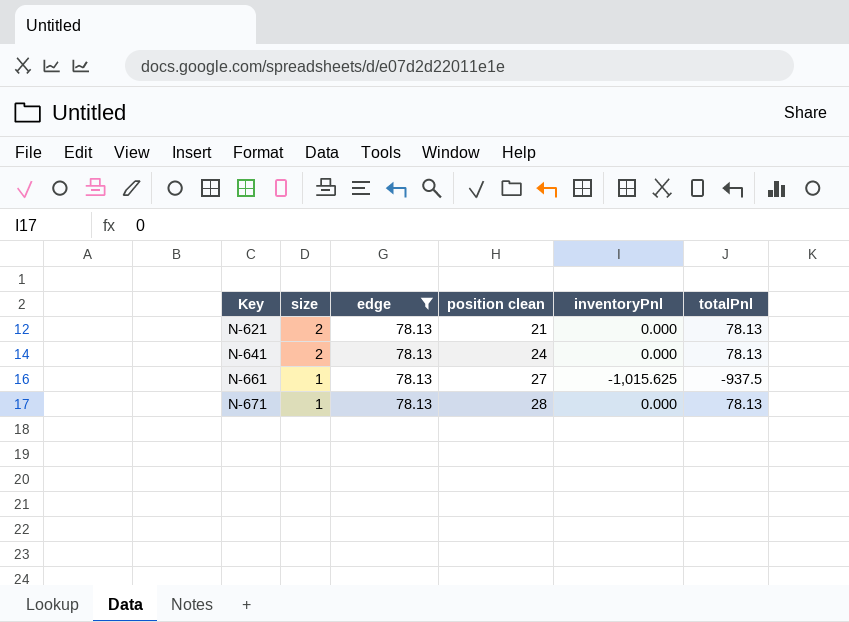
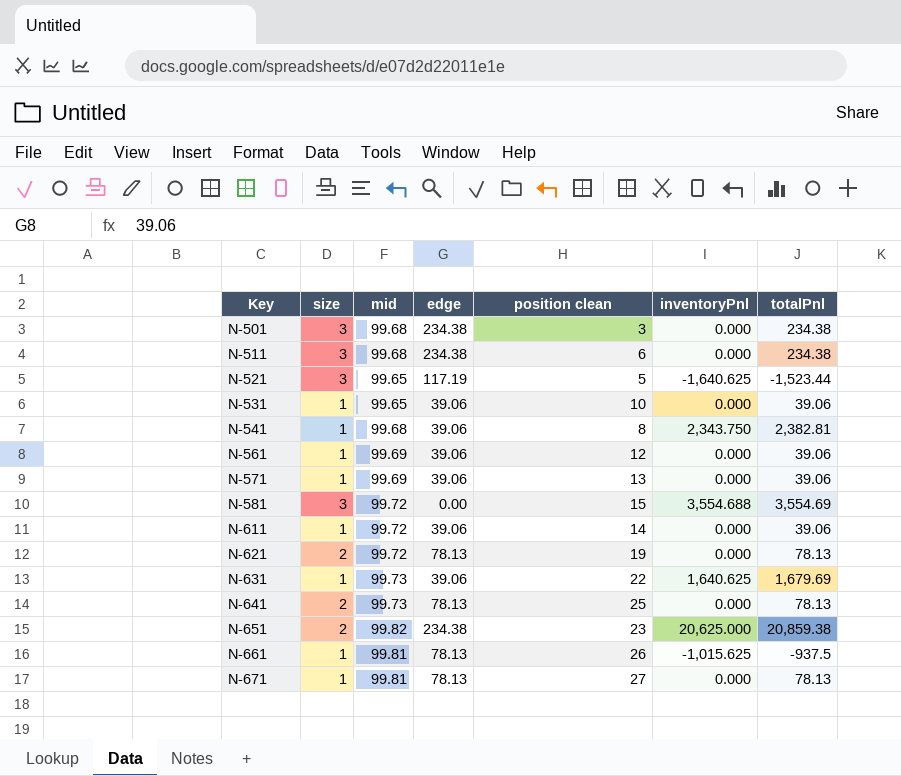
filter: edge = 78.13 -> none
column mid | position: none -> 3
N-621 | position clean: 21 -> 19
N-641 | position clean: 24 -> 25
N-661 | position clean: 27 -> 26
N-671 | position clean: 28 -> 27

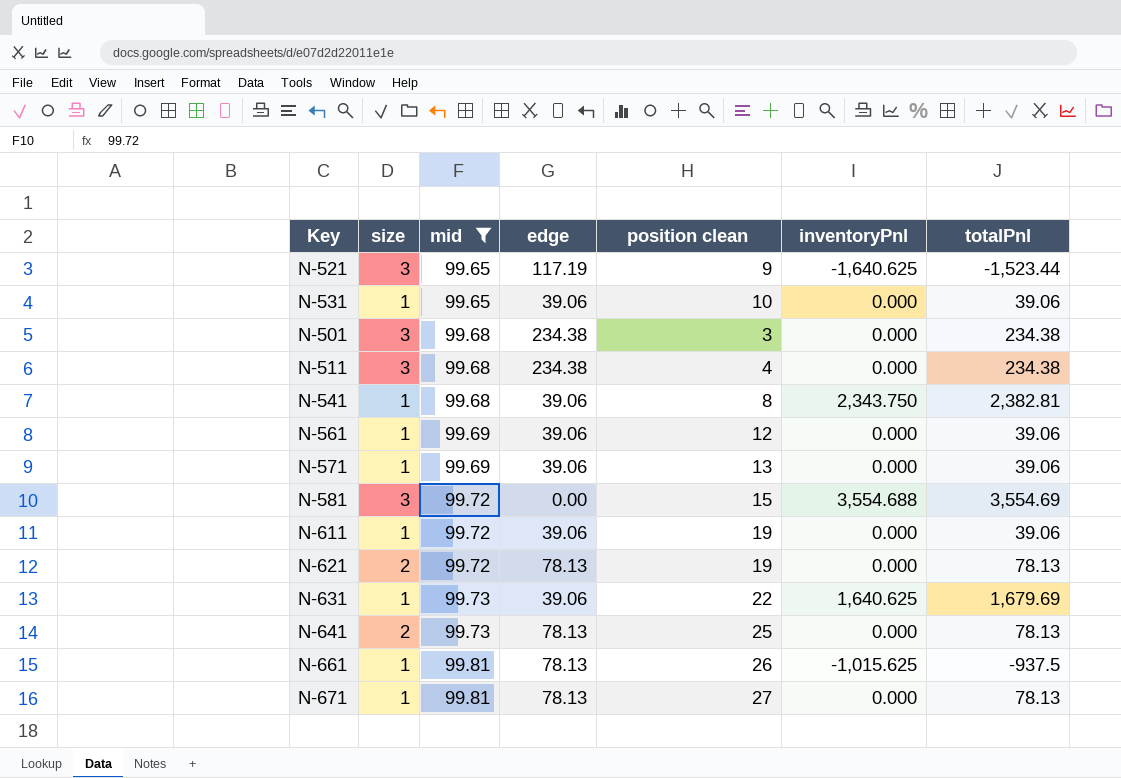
filter: none -> mid != 99.82
row order: Key ascending -> mid ascending
N-521 | position clean: 5 -> 9
N-511 | position clean: 6 -> 4
N-611 | position clean: 14 -> 19

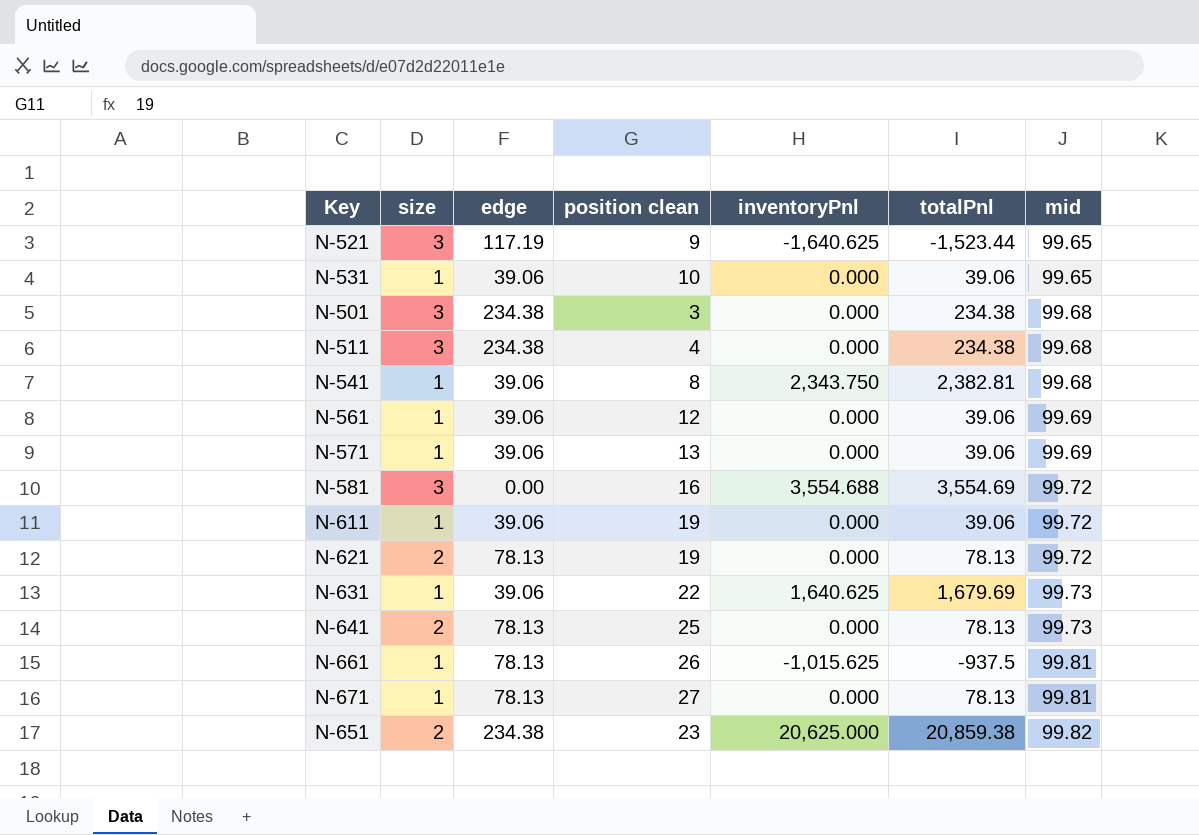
filter: mid != 99.82 -> none
column mid | position: 3 -> 7
N-581 | position clean: 15 -> 16

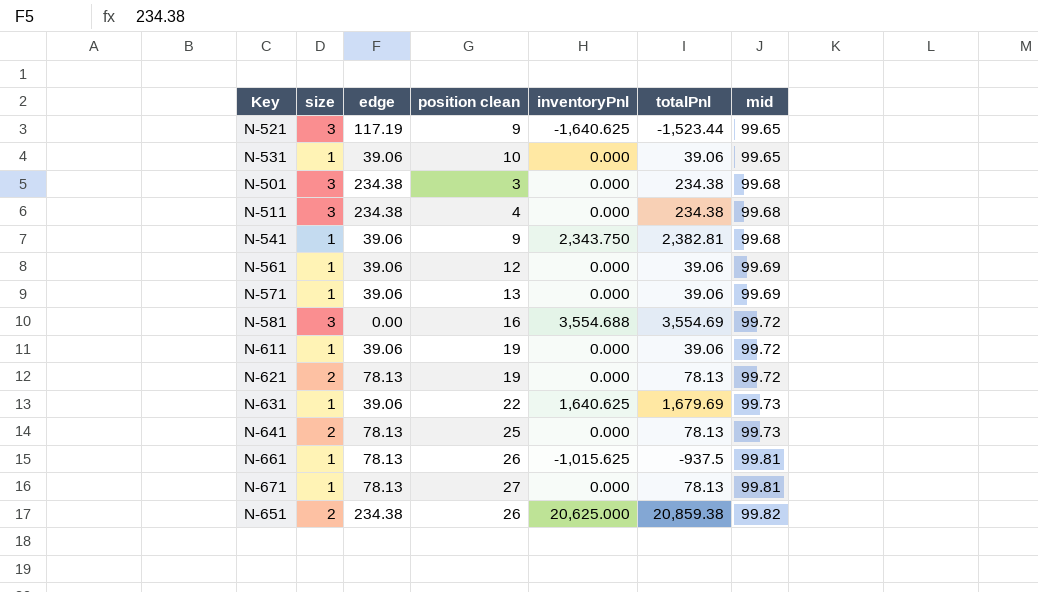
N-541 | position clean: 8 -> 9
N-651 | position clean: 23 -> 26

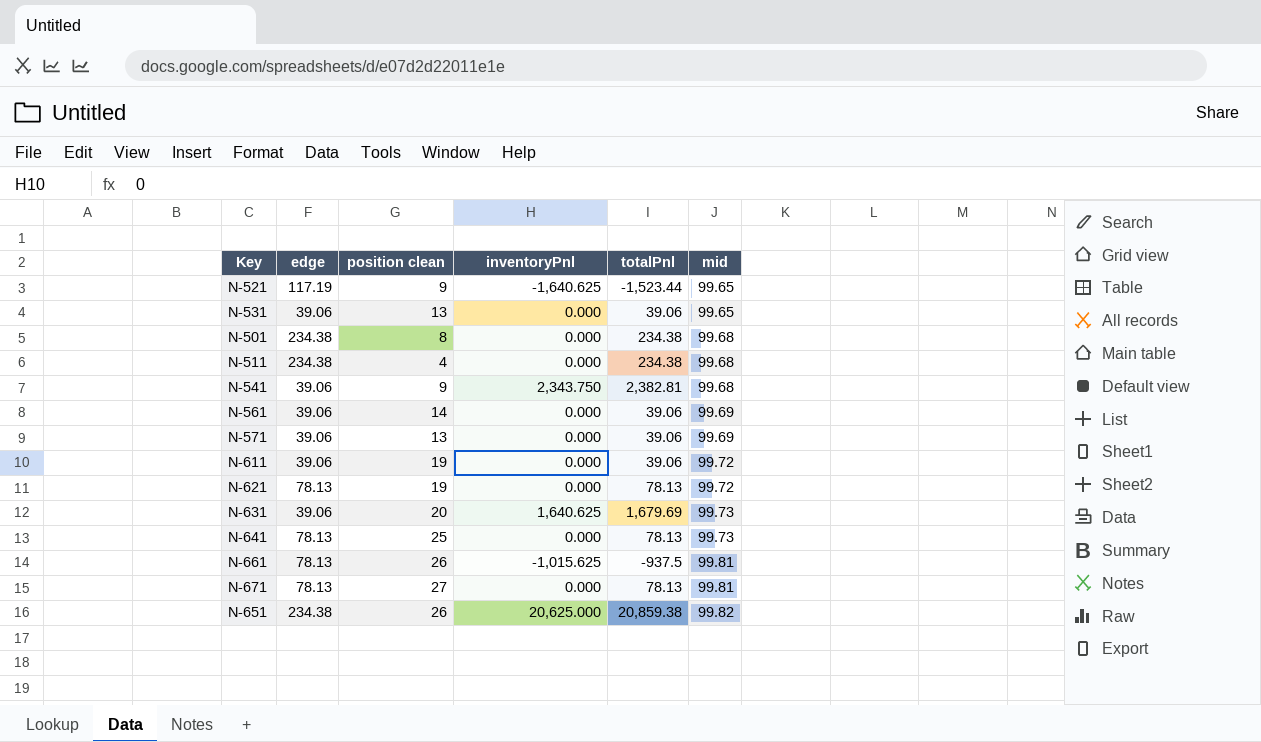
column size | position: 2 -> none
row N-581: 3 | 0.00 | 16 | 3,554.688 | 3,554.69 | 99.72 -> none
N-531 | position clean: 10 -> 13
N-501 | position clean: 3 -> 8
N-561 | position clean: 12 -> 14
N-631 | position clean: 22 -> 20

